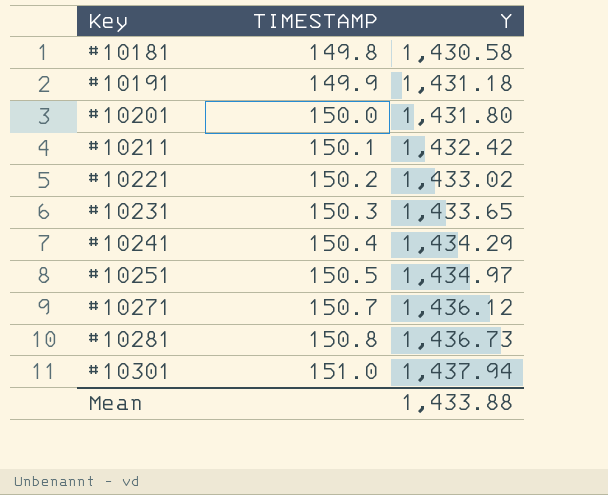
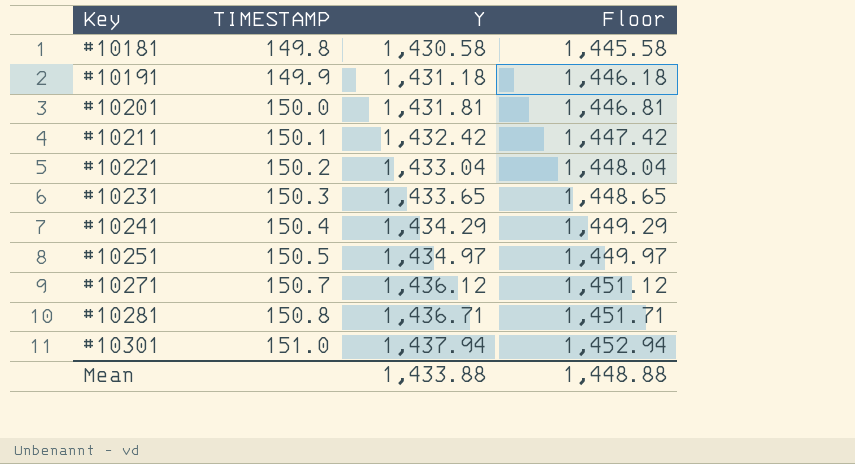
column Floor | formula: none -> [Y] + 15
#10201 | Y: 1,431.80 -> 1,431.81
#10221 | Y: 1,433.02 -> 1,433.04
#10281 | Y: 1,436.73 -> 1,436.71

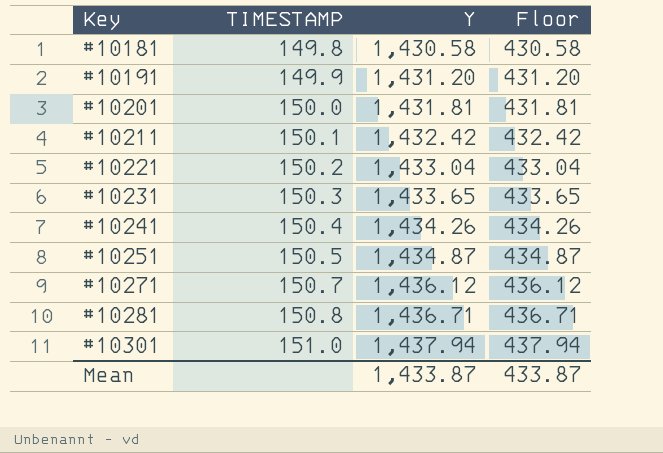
column Floor | formula: [Y] + 15 -> [Y] - 1000
#10191 | Y: 1,431.18 -> 1,431.20
#10241 | Y: 1,434.29 -> 1,434.26
#10251 | Y: 1,434.97 -> 1,434.87
Mean | Y: 1,433.88 -> 1,433.87
Mean | Floor: 1,448.88 -> 433.87

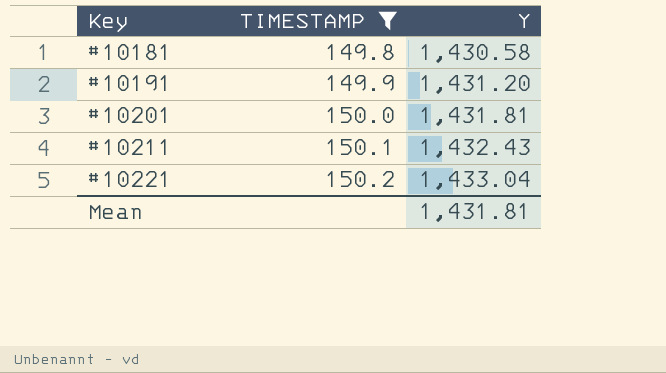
filter: none -> TIMESTAMP <= 150.2
column Floor | formula: [Y] - 1000 -> none
#10211 | Y: 1,432.42 -> 1,432.43
Mean | Y: 1,433.87 -> 1,431.81

